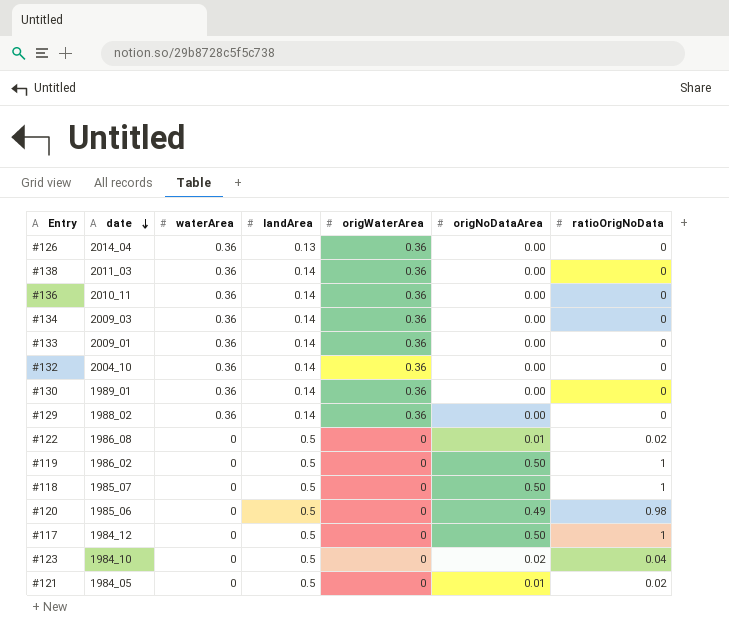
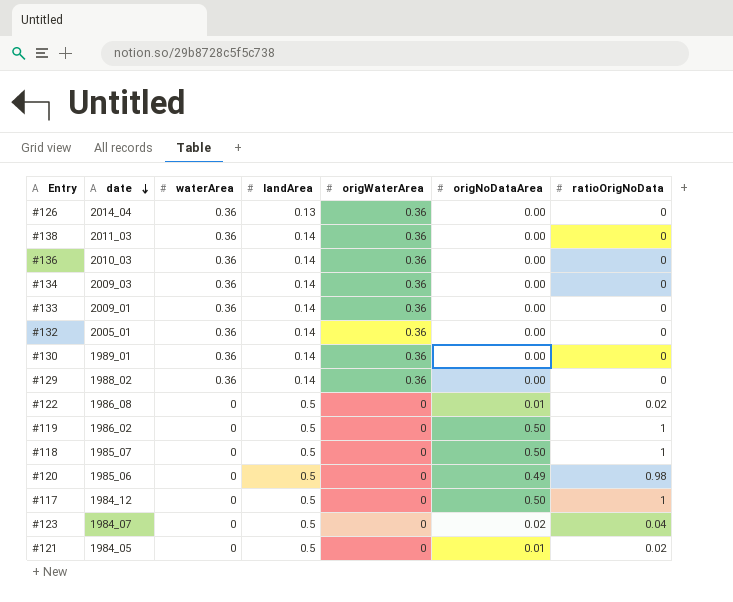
#136 | date: 2010_11 -> 2010_03
#132 | date: 2004_10 -> 2005_01
#123 | date: 1984_10 -> 1984_07

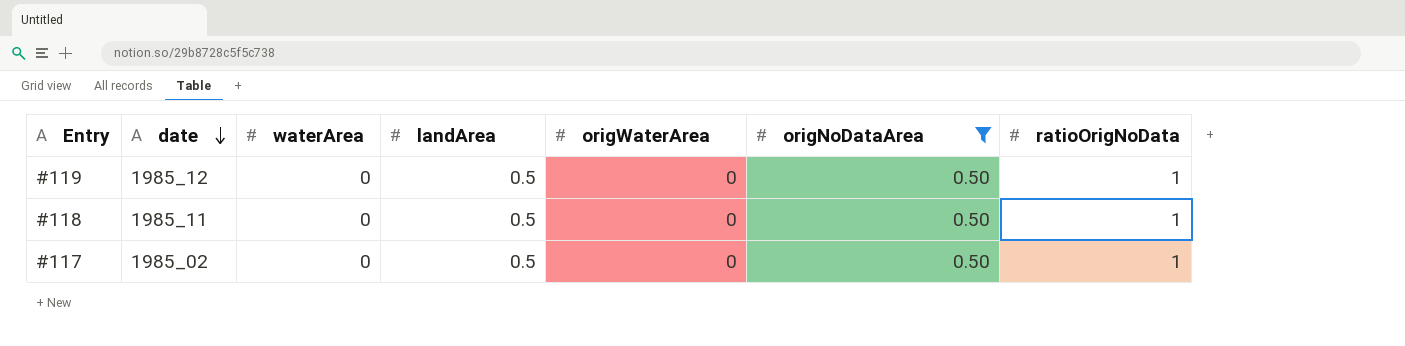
filter: none -> origNoDataArea = 0.50
#119 | date: 1986_02 -> 1985_12
#118 | date: 1985_07 -> 1985_11
#117 | date: 1984_12 -> 1985_02

